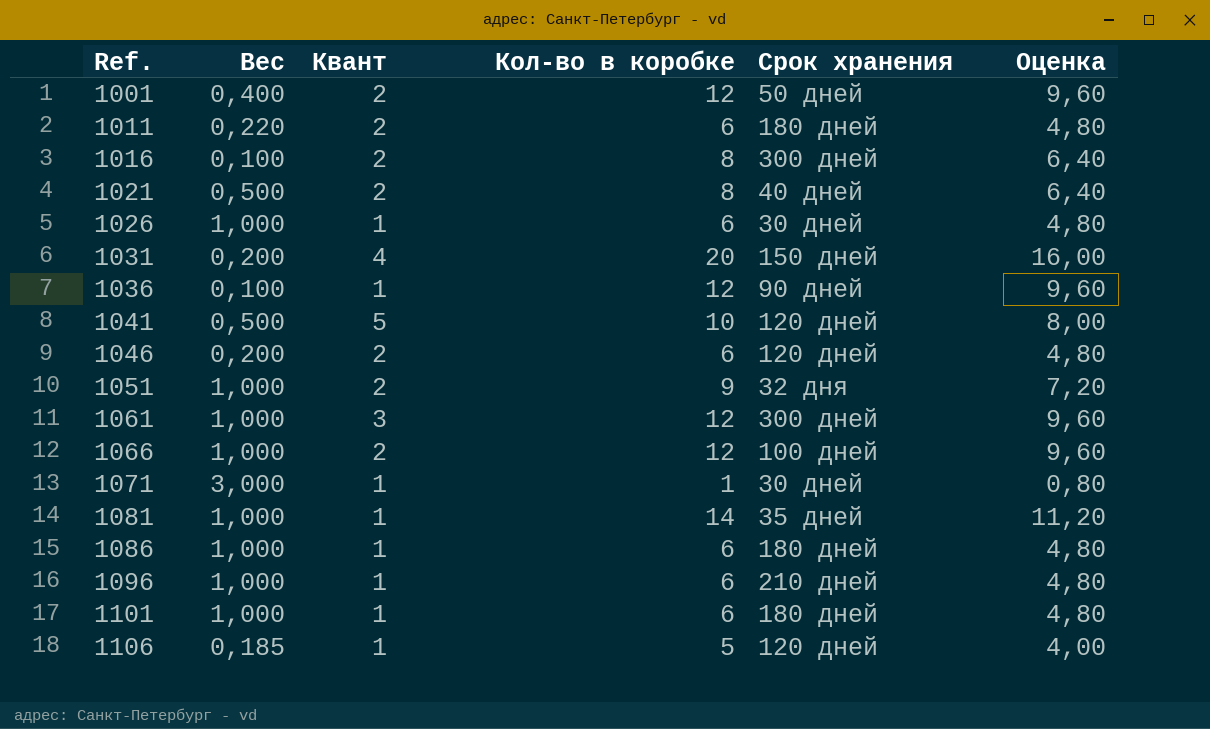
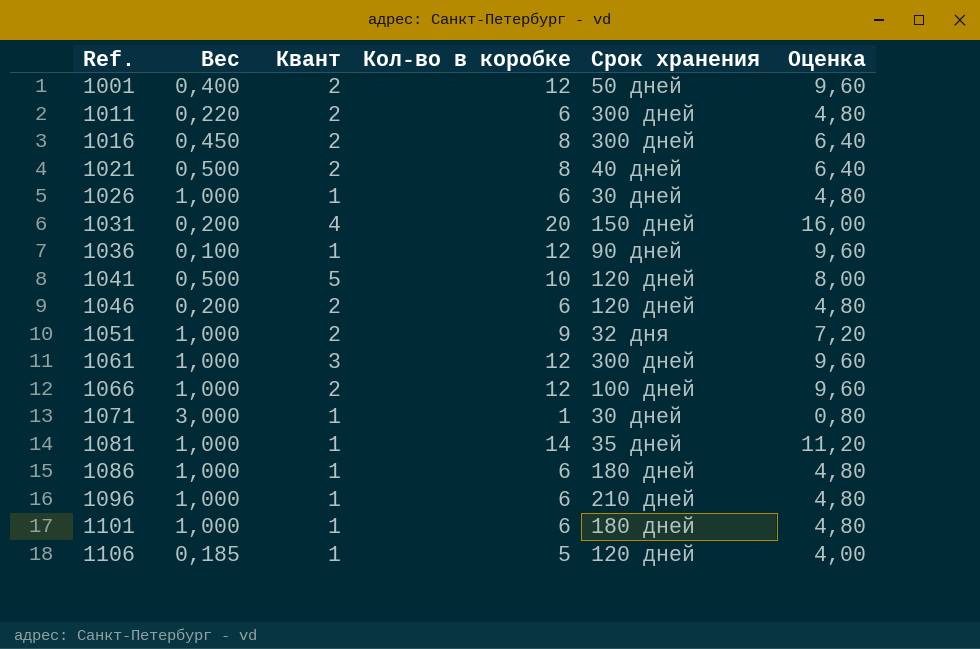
1011 | Срок хранения: 180 дней -> 300 дней
1016 | Вес: 0,100 -> 0,450

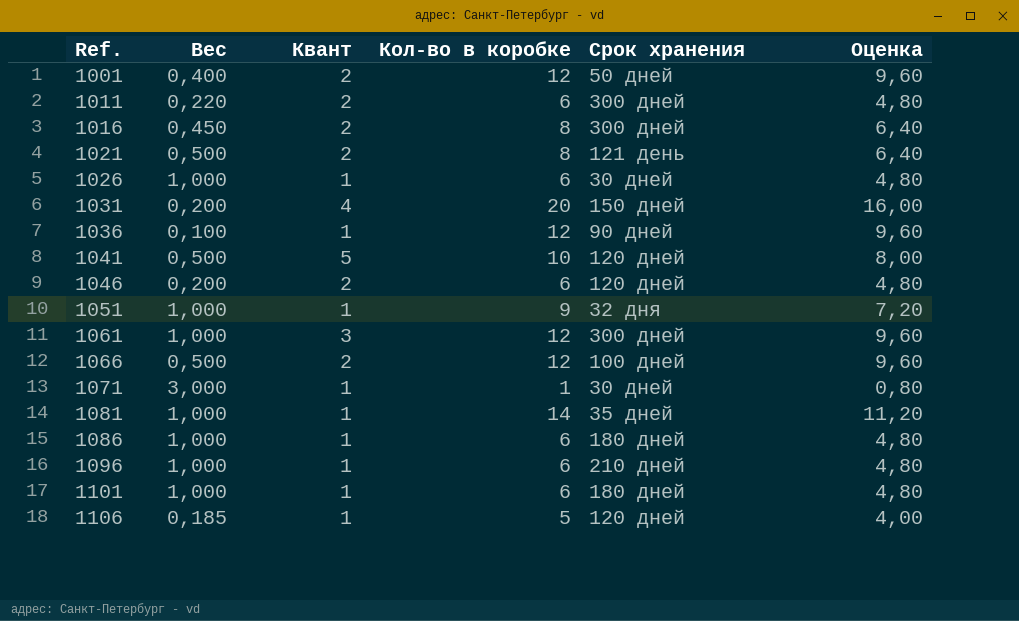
1021 | Срок хранения: 40 дней -> 121 день
1051 | Квант: 2 -> 1
1066 | Вес: 1,000 -> 0,500

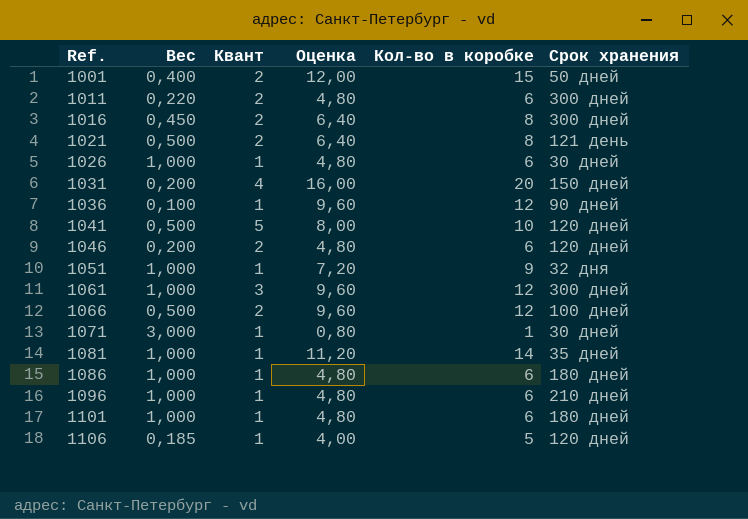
column Оценка | position: 6 -> 4
1001 | Оценка: 9,60 -> 12,00
1001 | Кол-во в коробке: 12 -> 15

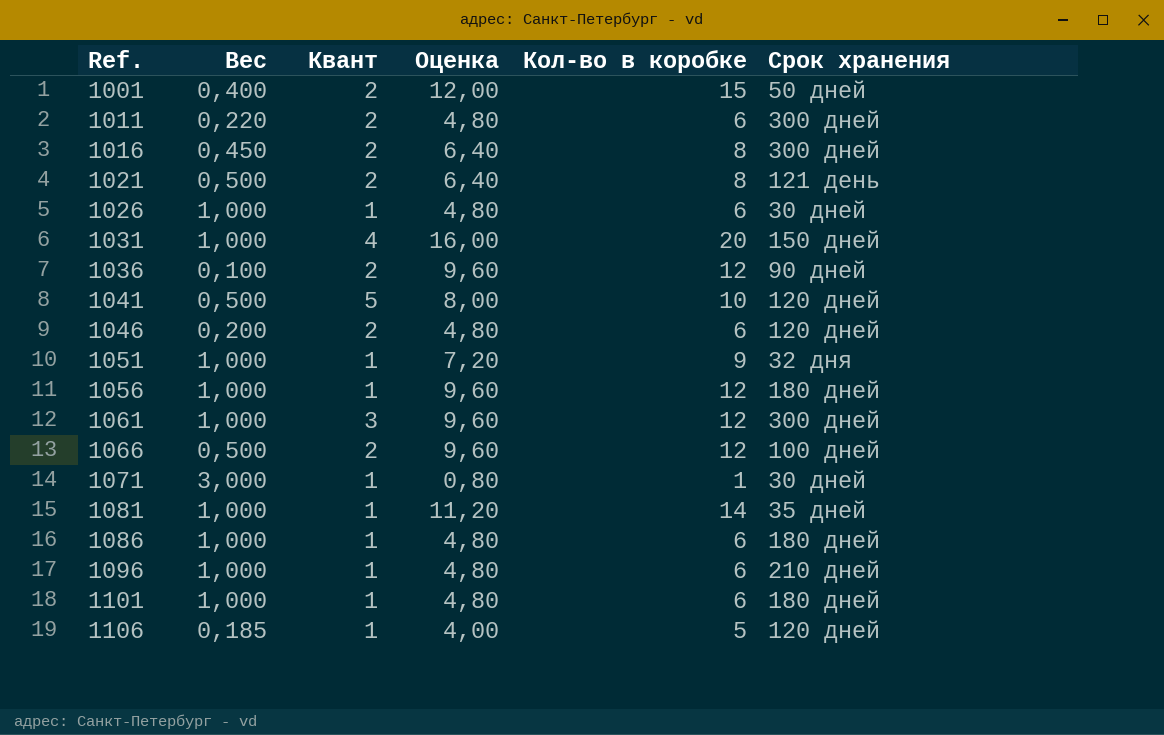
1031 | Вес: 0,200 -> 1,000
1036 | Квант: 1 -> 2
row 1056: none -> 1,000 | 1 | 9,60 | 12 | 180 дней

